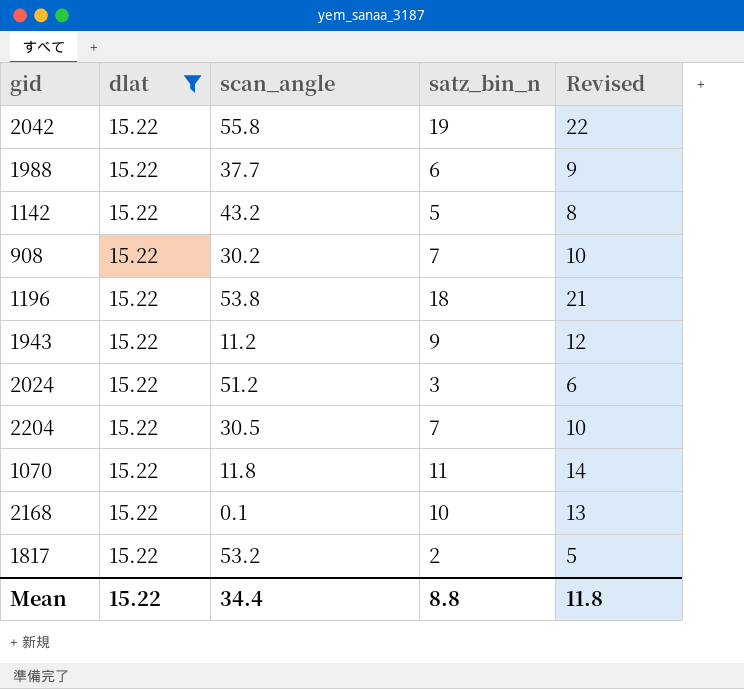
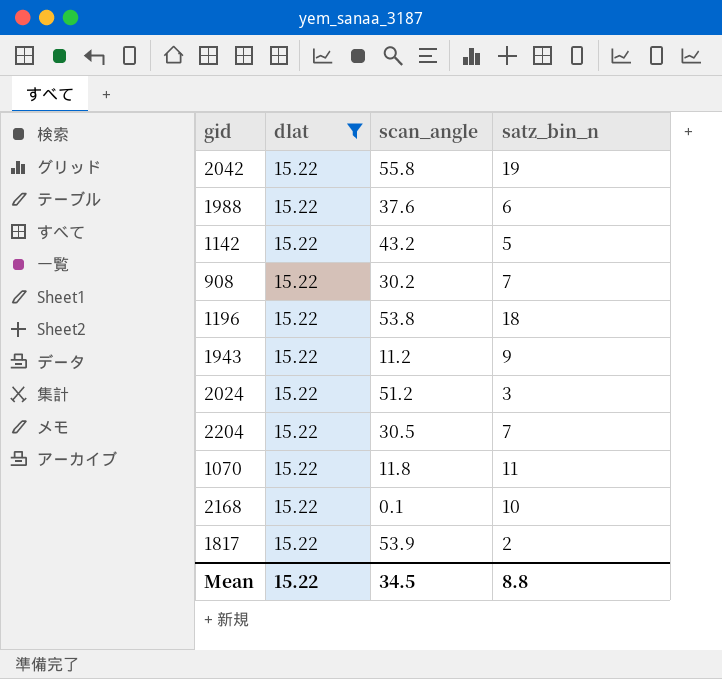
column Revised | formula: [satz_bin_n] + 3 -> none
1988 | scan_angle: 37.7 -> 37.6
1817 | scan_angle: 53.2 -> 53.9
Mean | scan_angle: 34.4 -> 34.5

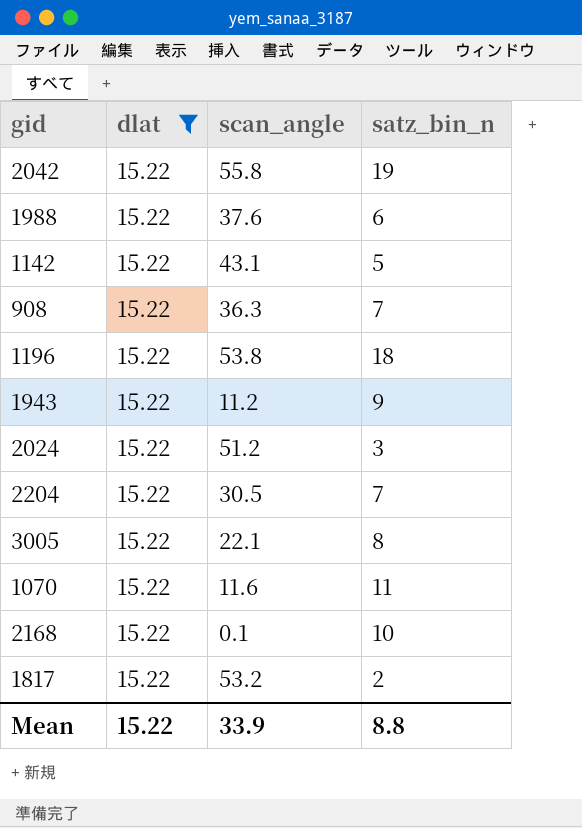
1142 | scan_angle: 43.2 -> 43.1
908 | scan_angle: 30.2 -> 36.3
row 3005: none -> 15.22 | 22.1 | 8
1070 | scan_angle: 11.8 -> 11.6
1817 | scan_angle: 53.9 -> 53.2
Mean | scan_angle: 34.5 -> 33.9

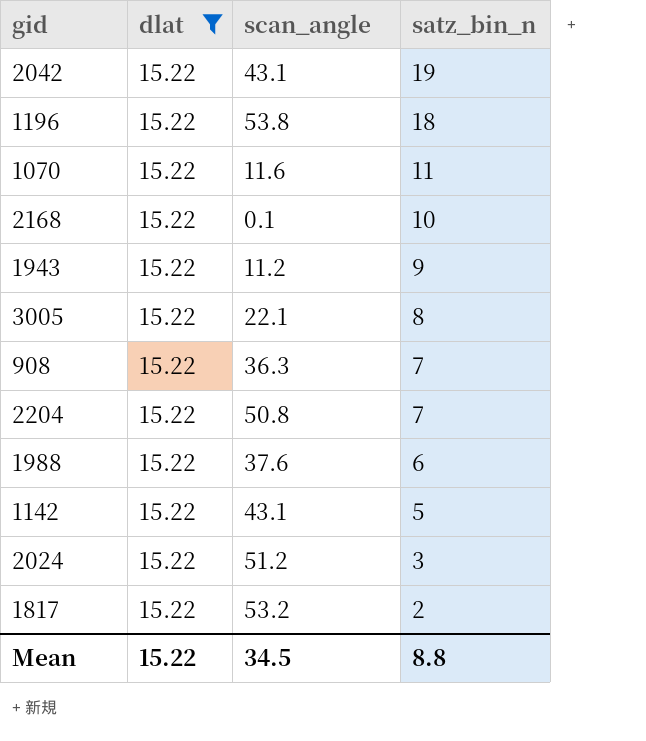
row order: none -> satz_bin_n descending
2042 | scan_angle: 55.8 -> 43.1
2204 | scan_angle: 30.5 -> 50.8
Mean | scan_angle: 33.9 -> 34.5

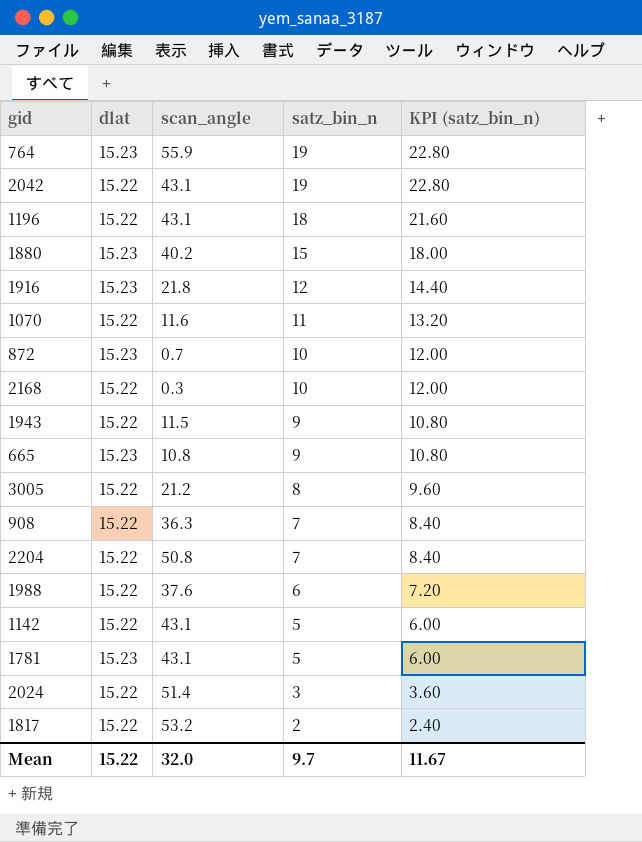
filter: dlat = 15.22 -> none
column KPI (satz_bin_n) | formula: none -> [satz_bin_n] * 1.2
1196 | scan_angle: 53.8 -> 43.1
2168 | scan_angle: 0.1 -> 0.3
1943 | scan_angle: 11.2 -> 11.5
3005 | scan_angle: 22.1 -> 21.2
2024 | scan_angle: 51.2 -> 51.4
Mean | scan_angle: 34.5 -> 32.0
Mean | satz_bin_n: 8.8 -> 9.7

